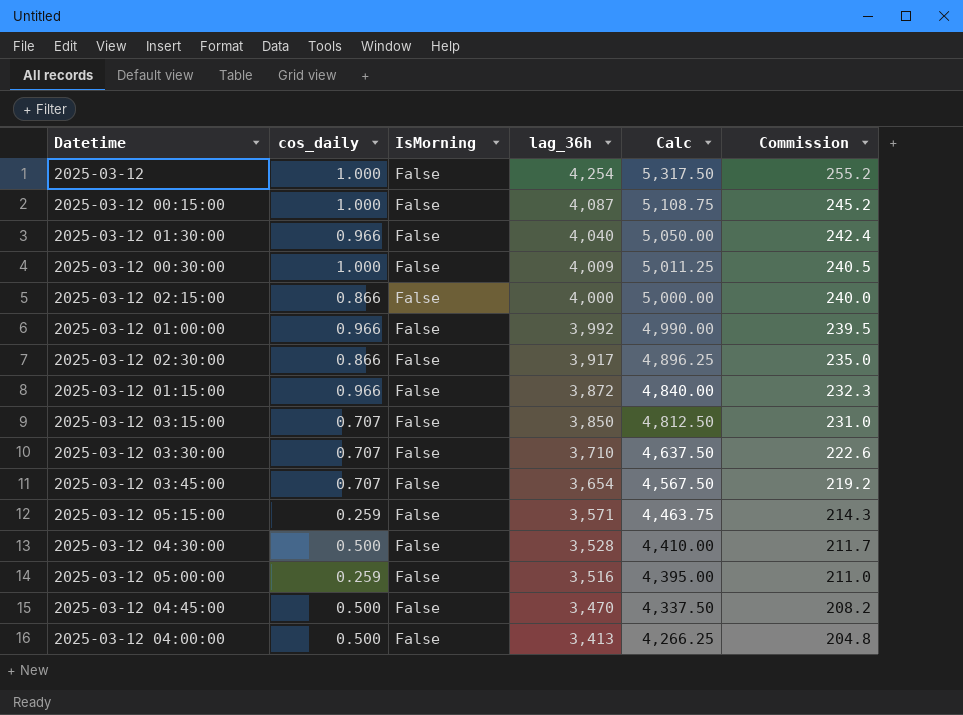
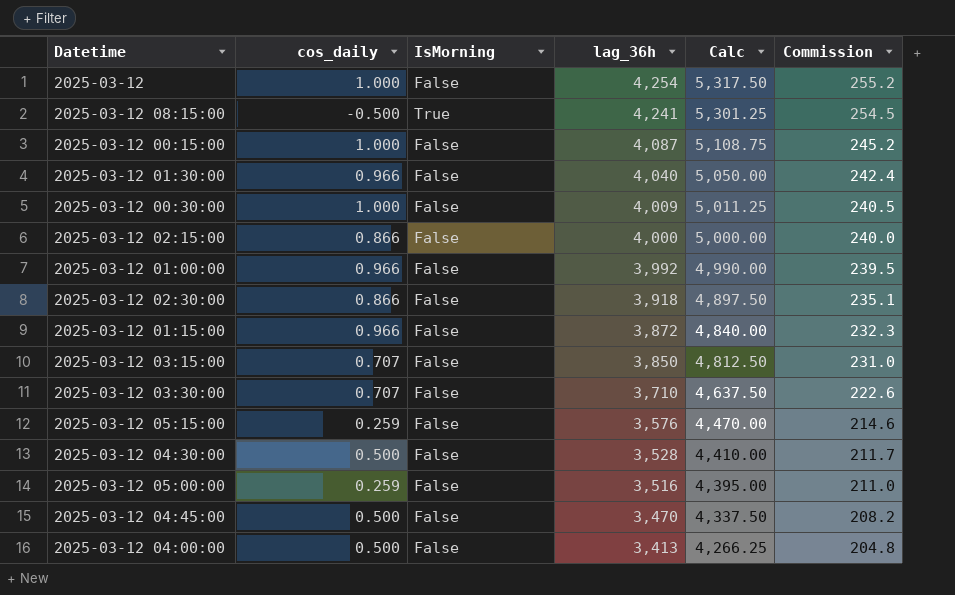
row 2025-03-12 03:45:00: 0.707 | False | 3,654 | 4,567.50 | 219.2 -> none
row 2025-03-12 08:15:00: none -> -0.500 | True | 4,241 | 5,301.25 | 254.5
2025-03-12 02:30:00 | lag_36h: 3,917 -> 3,918
2025-03-12 02:30:00 | Calc: 4,896.25 -> 4,897.50
2025-03-12 02:30:00 | Commission: 235.0 -> 235.1
2025-03-12 05:15:00 | lag_36h: 3,571 -> 3,576
2025-03-12 05:15:00 | Calc: 4,463.75 -> 4,470.00
2025-03-12 05:15:00 | Commission: 214.3 -> 214.6

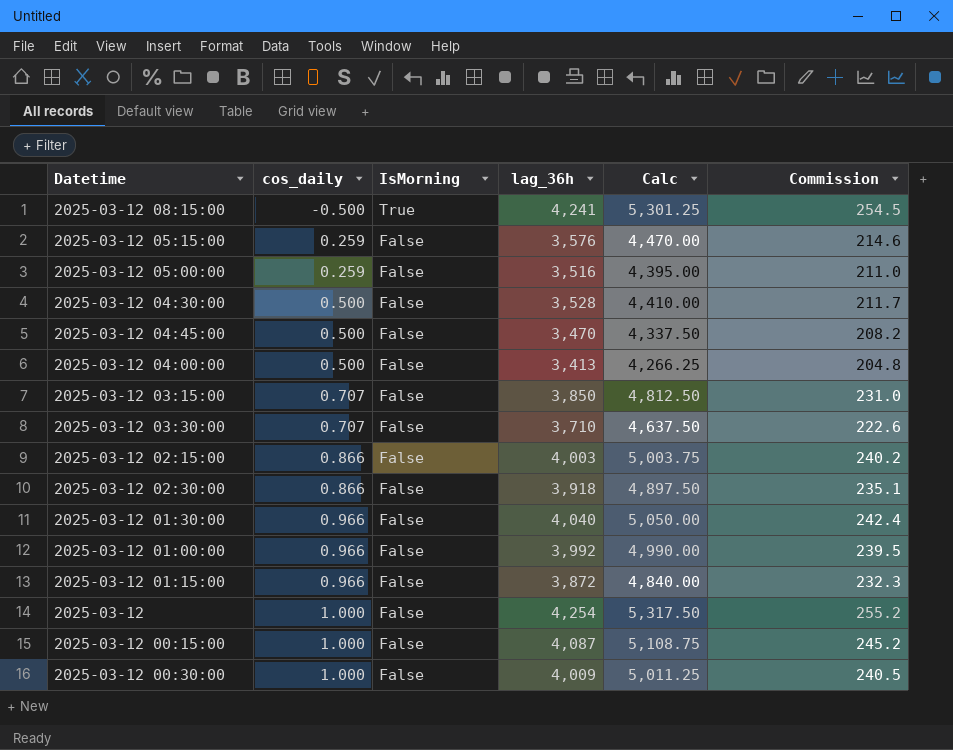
row order: lag_36h descending -> cos_daily ascending
2025-03-12 02:15:00 | lag_36h: 4,000 -> 4,003
2025-03-12 02:15:00 | Calc: 5,000.00 -> 5,003.75
2025-03-12 02:15:00 | Commission: 240.0 -> 240.2

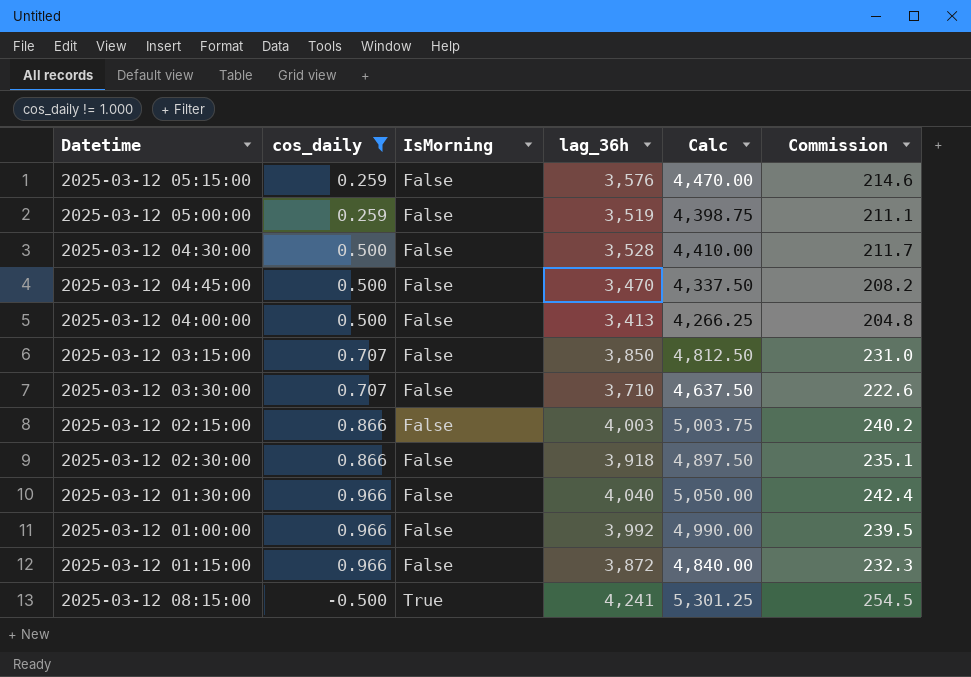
filter: none -> cos_daily != 1.000
row order: cos_daily ascending -> IsMorning ascending
2025-03-12 05:00:00 | lag_36h: 3,516 -> 3,519
2025-03-12 05:00:00 | Calc: 4,395.00 -> 4,398.75
2025-03-12 05:00:00 | Commission: 211.0 -> 211.1

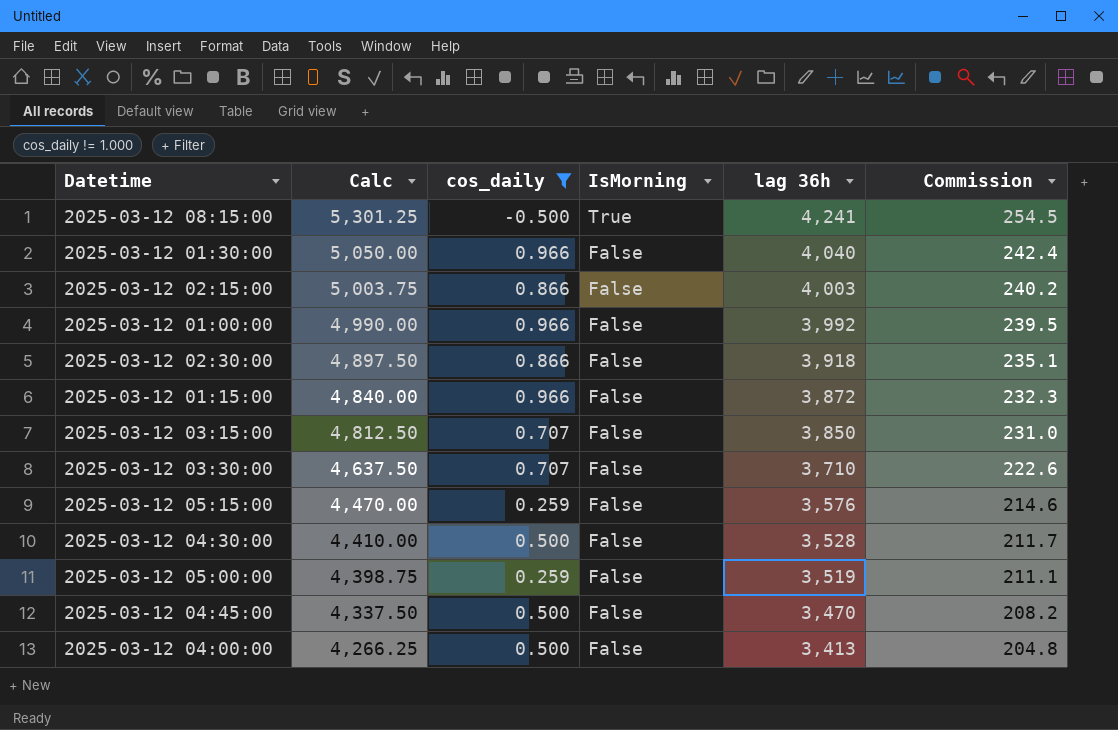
row order: IsMorning ascending -> Calc descending
column Calc | position: 5 -> 2
column name: lag_36h -> lag 36h

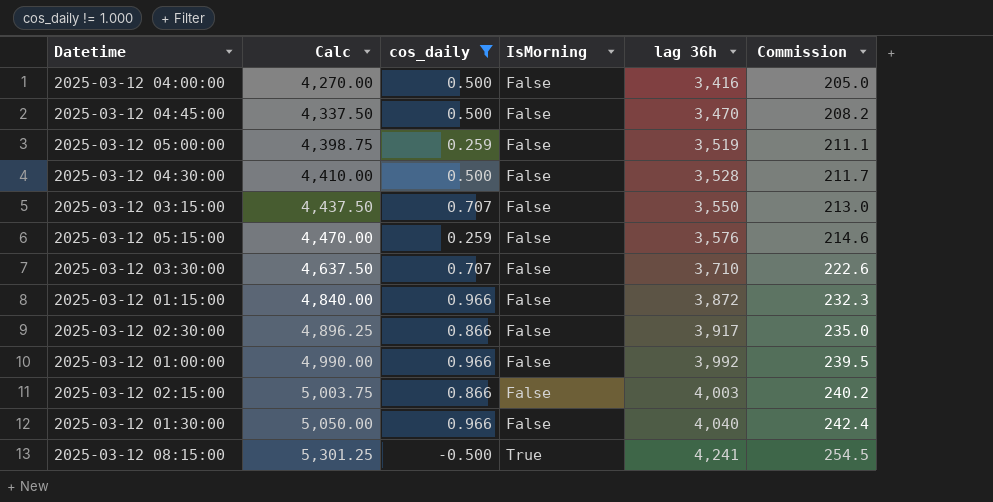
row order: Calc descending -> Calc ascending
2025-03-12 04:00:00 | Calc: 4,266.25 -> 4,270.00
2025-03-12 04:00:00 | lag 36h: 3,413 -> 3,416
2025-03-12 04:00:00 | Commission: 204.8 -> 205.0
2025-03-12 03:15:00 | Calc: 4,812.50 -> 4,437.50
2025-03-12 03:15:00 | lag 36h: 3,850 -> 3,550
2025-03-12 03:15:00 | Commission: 231.0 -> 213.0
2025-03-12 02:30:00 | Calc: 4,897.50 -> 4,896.25
2025-03-12 02:30:00 | lag 36h: 3,918 -> 3,917
2025-03-12 02:30:00 | Commission: 235.1 -> 235.0

